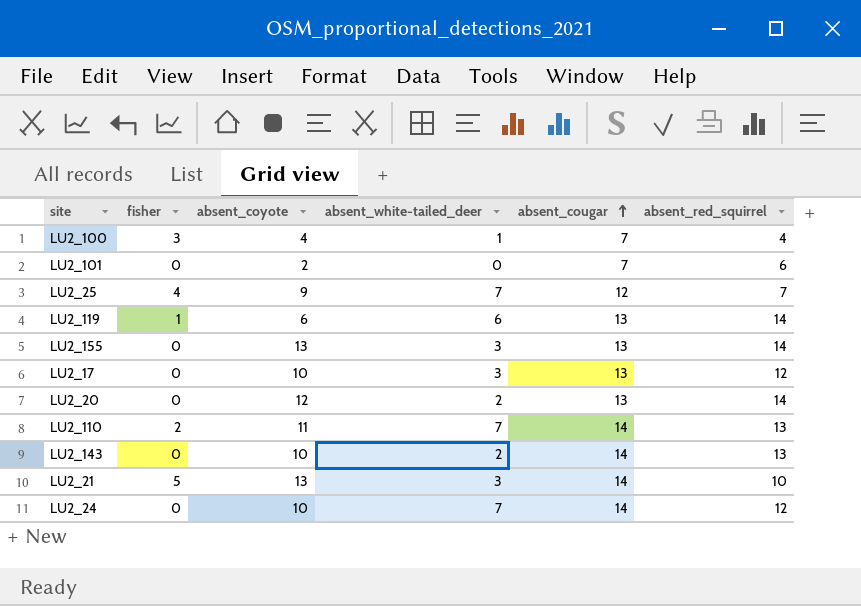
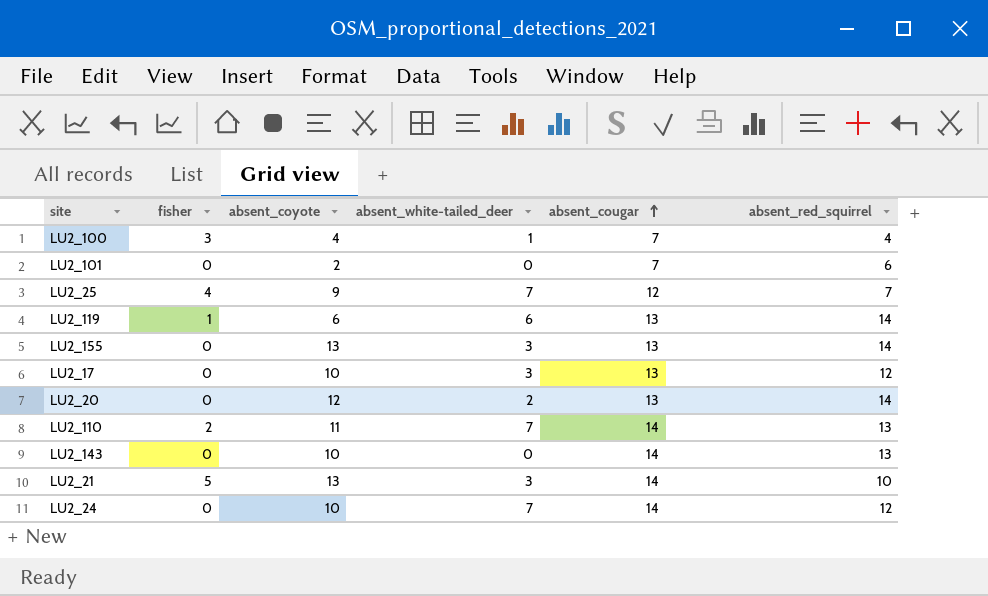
LU2_143 | absent_white-tailed_deer: 2 -> 0

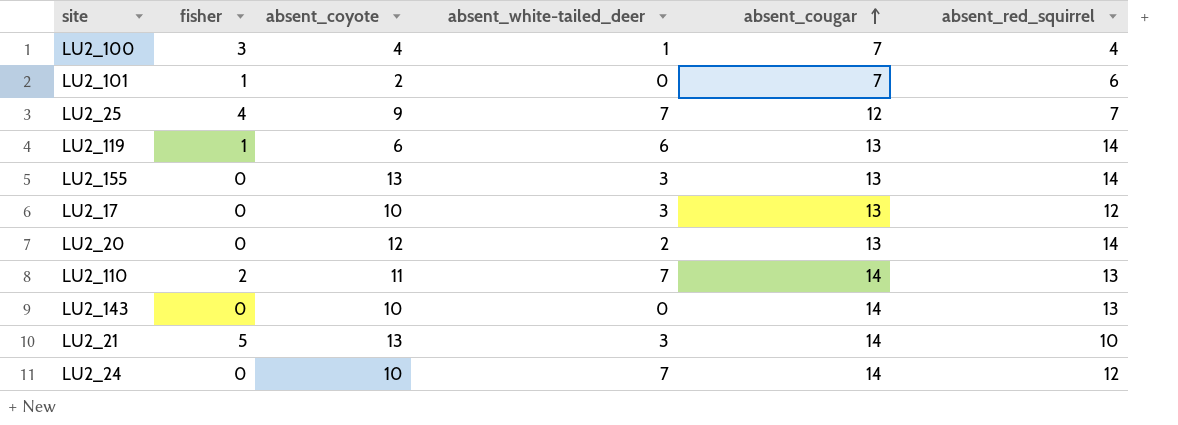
LU2_101 | fisher: 0 -> 1

